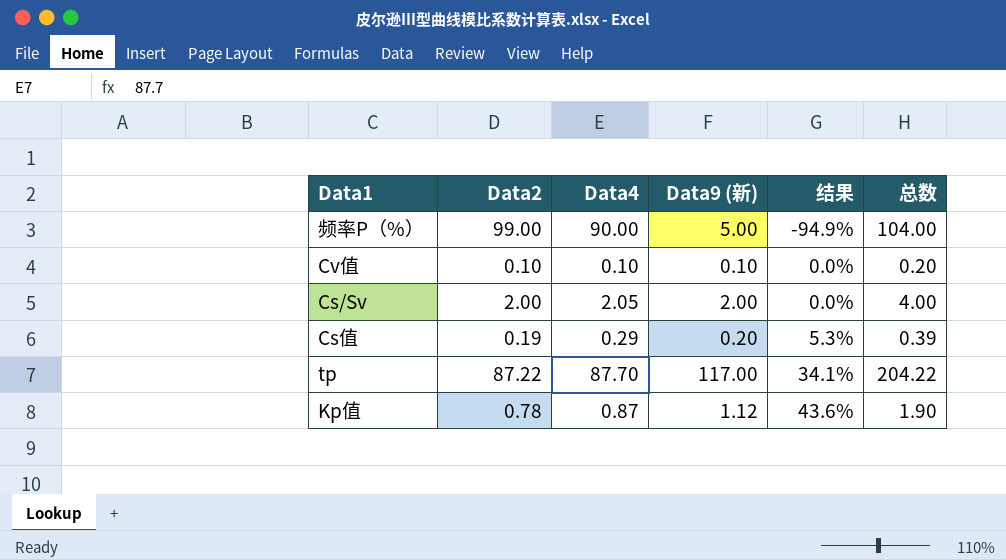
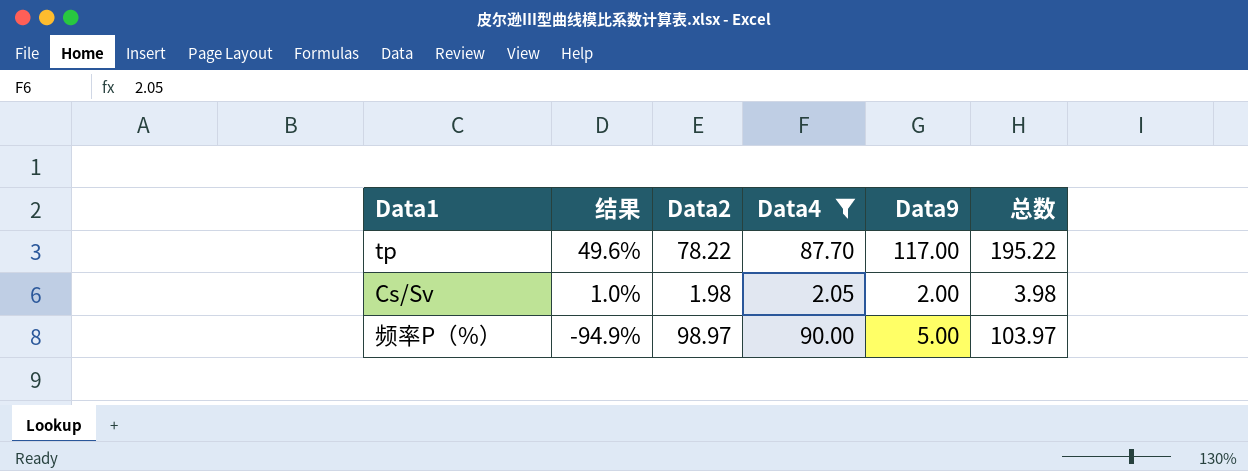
filter: none -> Data4 >= 2.05
row order: 结果 ascending -> 结果 descending
column 结果 | position: 5 -> 2
column name: Data9 (新) -> Data9
tp | 结果: 34.1% -> 49.6%
tp | Data2: 87.22 -> 78.22
tp | 总数: 204.22 -> 195.22
Cs/Sv | 结果: 0.0% -> 1.0%
Cs/Sv | Data2: 2.00 -> 1.98
Cs/Sv | 总数: 4.00 -> 3.98
频率P（%） | Data2: 99.00 -> 98.97
频率P（%） | 总数: 104.00 -> 103.97

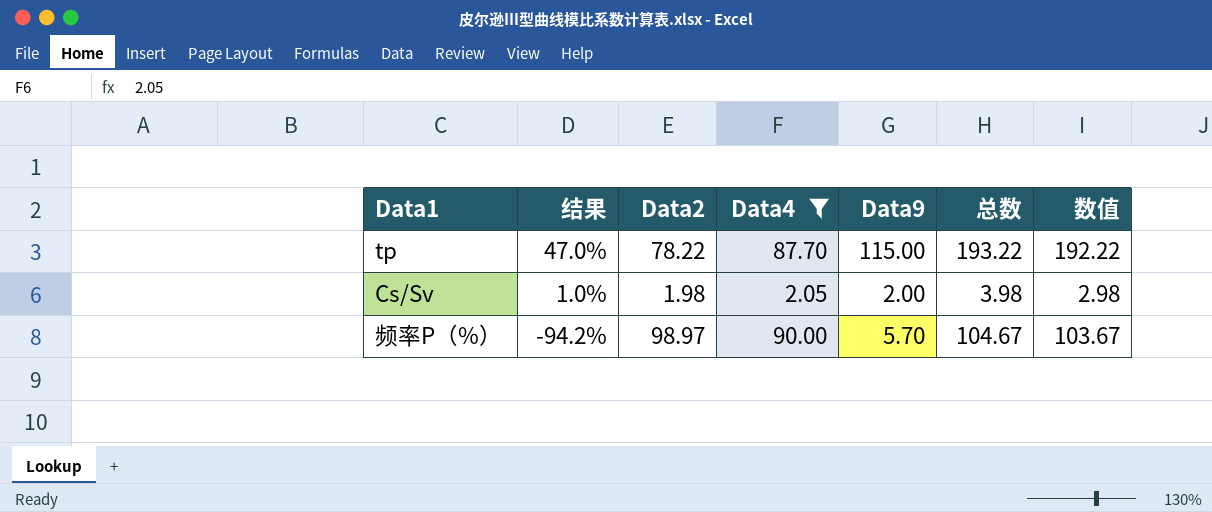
column 数值 | formula: none -> [总数] - 1
tp | 结果: 49.6% -> 47.0%
tp | Data9: 117.00 -> 115.00
tp | 总数: 195.22 -> 193.22
频率P（%） | 结果: -94.9% -> -94.2%
频率P（%） | Data9: 5.00 -> 5.70
频率P（%） | 总数: 103.97 -> 104.67

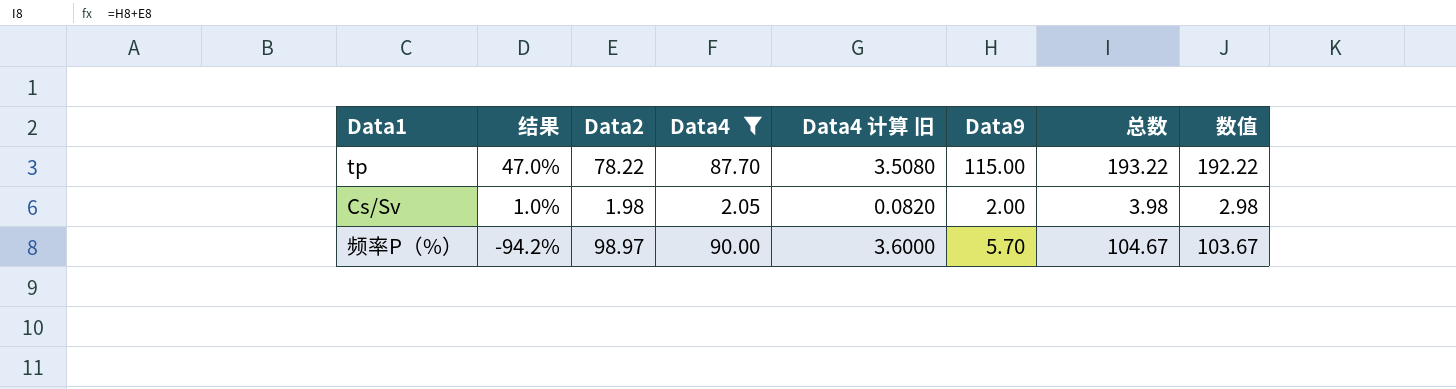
column Data4 计算 旧 | formula: none -> [Data4] * 0.04

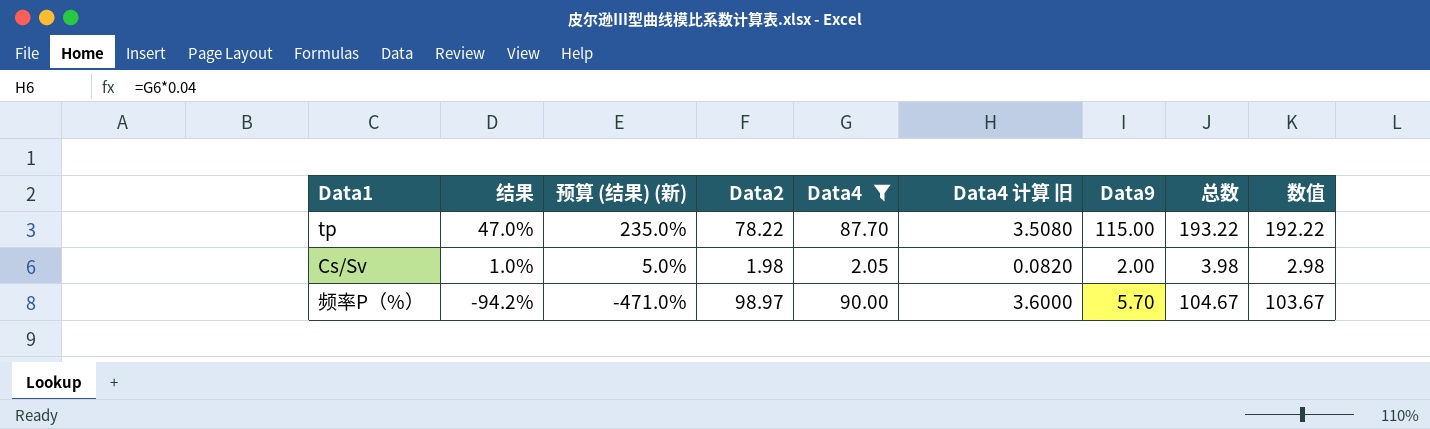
column 预算 (结果) (新) | formula: none -> [结果] * 5

